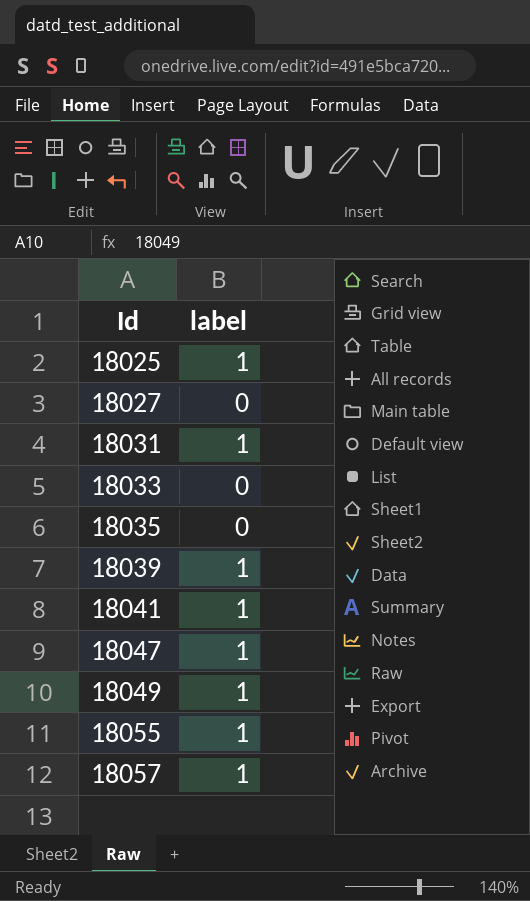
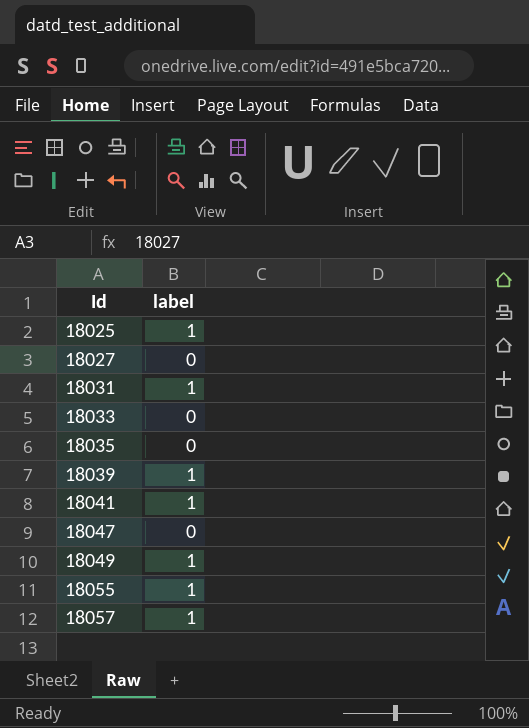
18047 | label: 1 -> 0

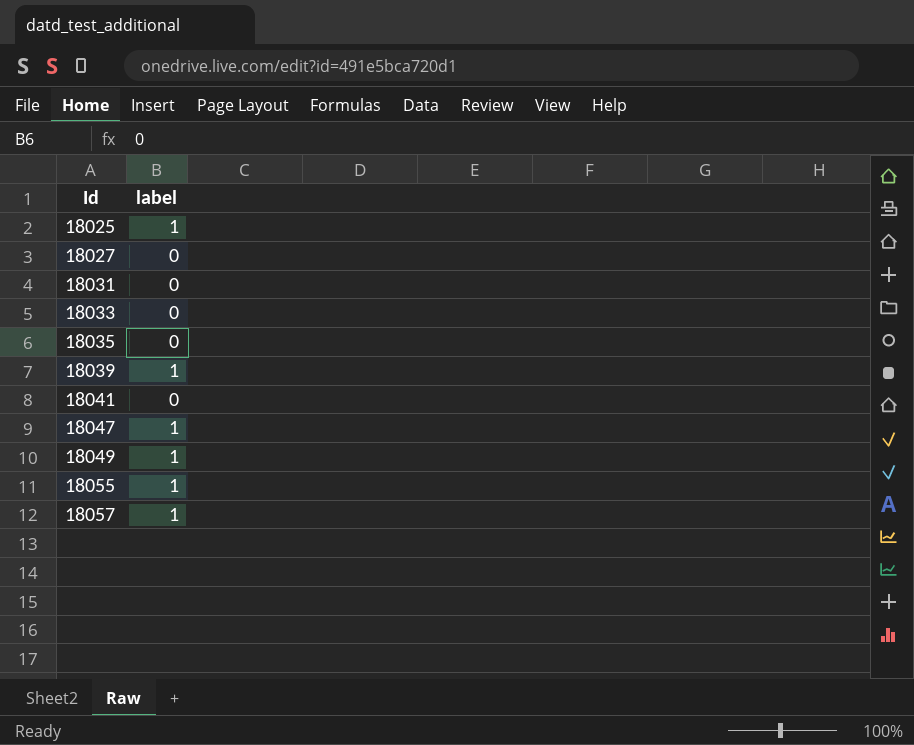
18031 | label: 1 -> 0
18041 | label: 1 -> 0
18047 | label: 0 -> 1

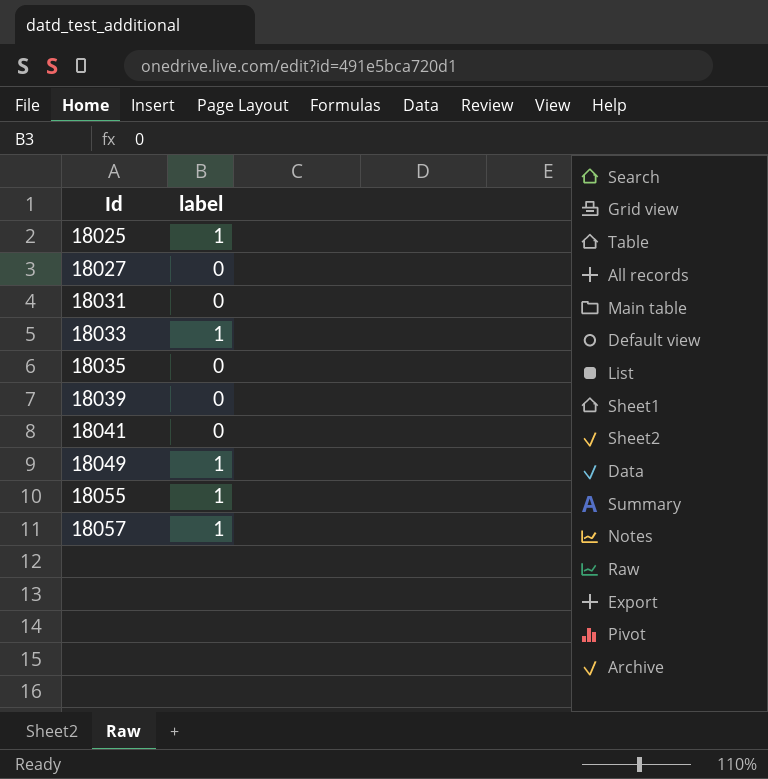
row 18047: 1 -> none
18033 | label: 0 -> 1
18039 | label: 1 -> 0

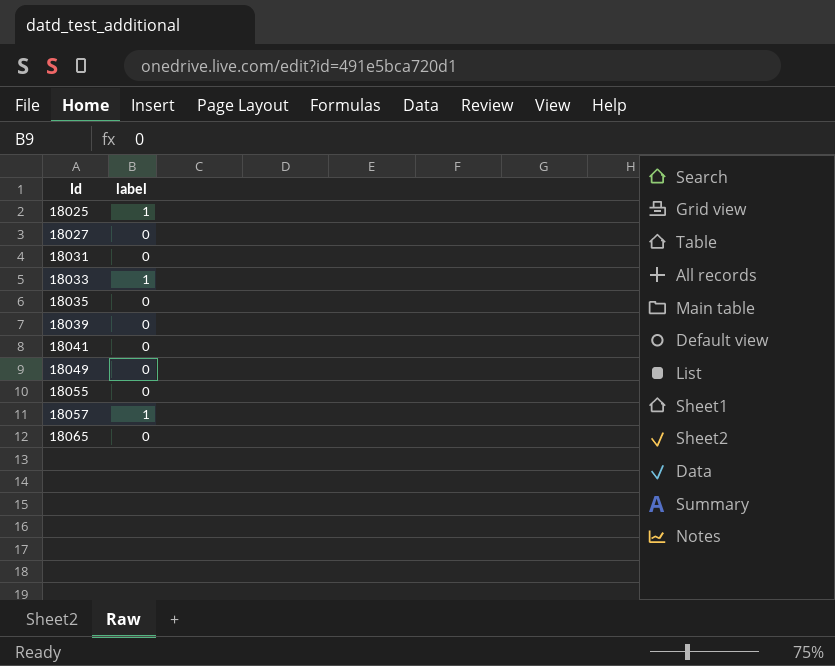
18049 | label: 1 -> 0
18055 | label: 1 -> 0
row 18065: none -> 0

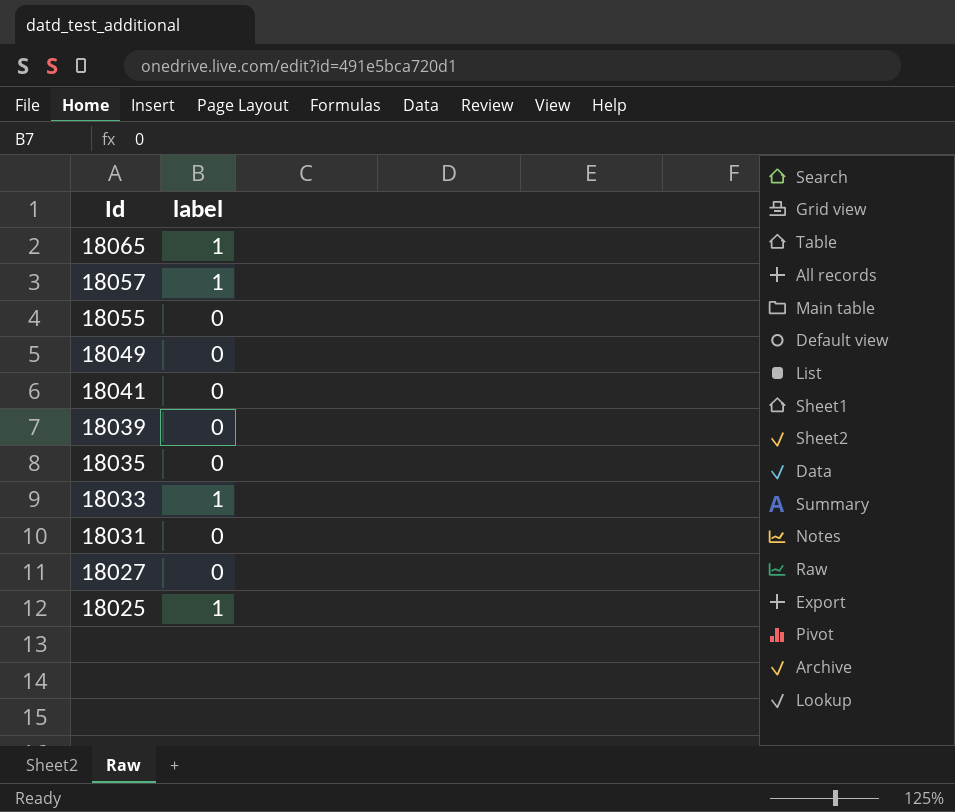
row order: Id ascending -> Id descending
18065 | label: 0 -> 1

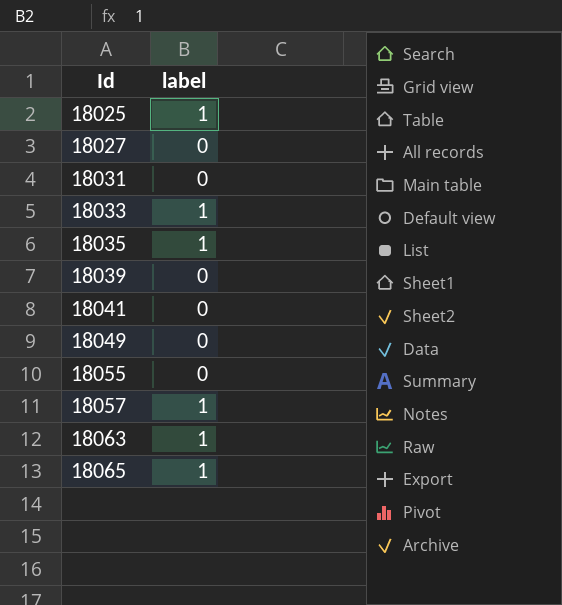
row order: Id descending -> Id ascending
18035 | label: 0 -> 1
row 18063: none -> 1

